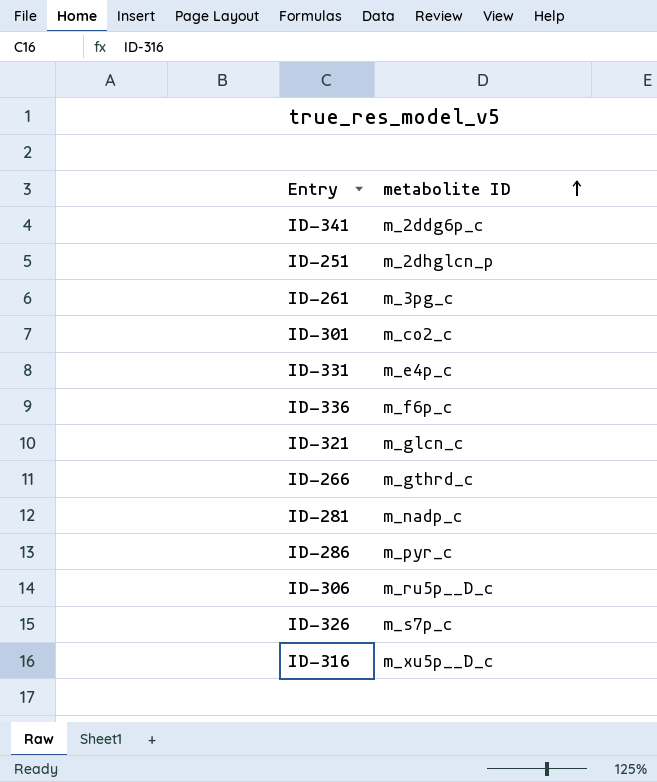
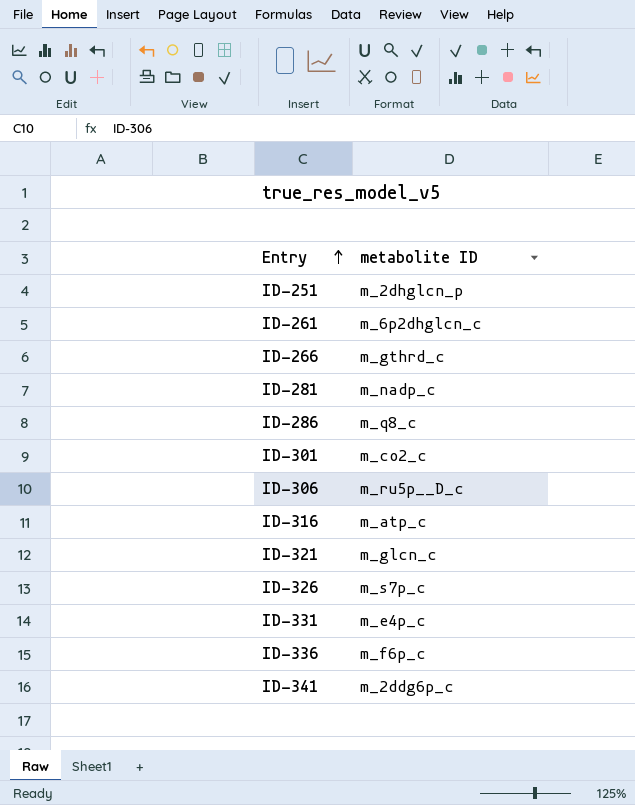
row order: metabolite ID ascending -> Entry ascending
ID-261 | metabolite ID: m_3pg_c -> m_6p2dhglcn_c
ID-286 | metabolite ID: m_pyr_c -> m_q8_c
ID-316 | metabolite ID: m_xu5p__D_c -> m_atp_c

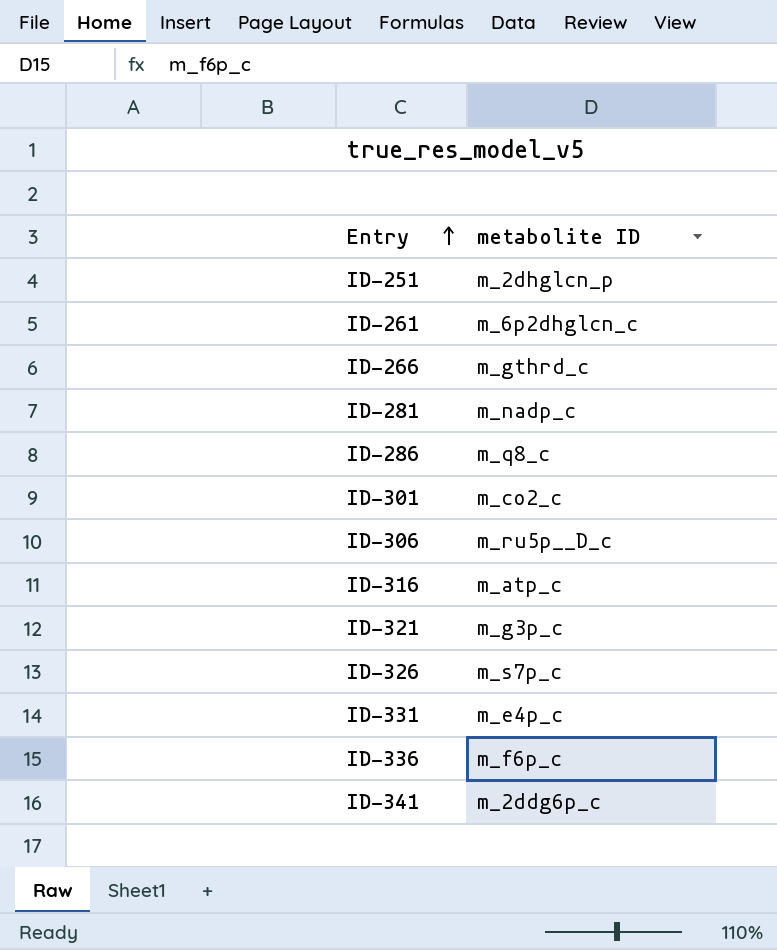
ID-321 | metabolite ID: m_glcn_c -> m_g3p_c

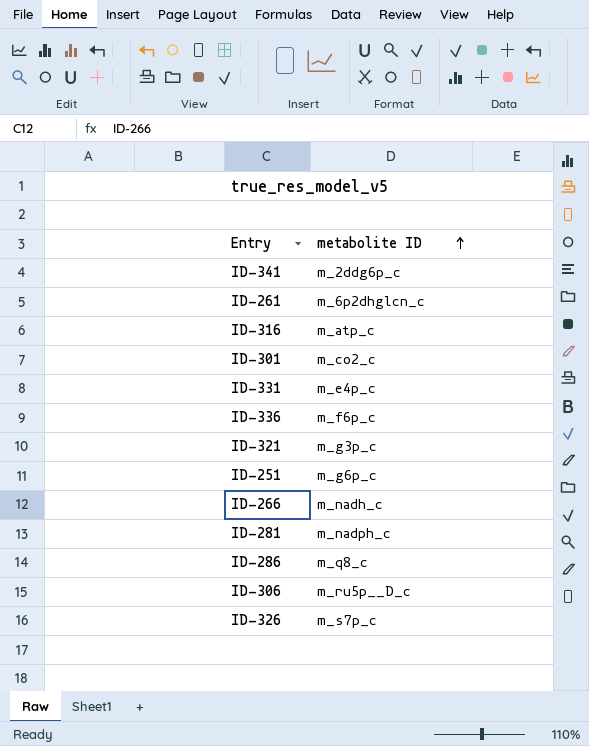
row order: Entry ascending -> metabolite ID ascending
ID-251 | metabolite ID: m_2dhglcn_p -> m_g6p_c
ID-266 | metabolite ID: m_gthrd_c -> m_nadh_c
ID-281 | metabolite ID: m_nadp_c -> m_nadph_c

